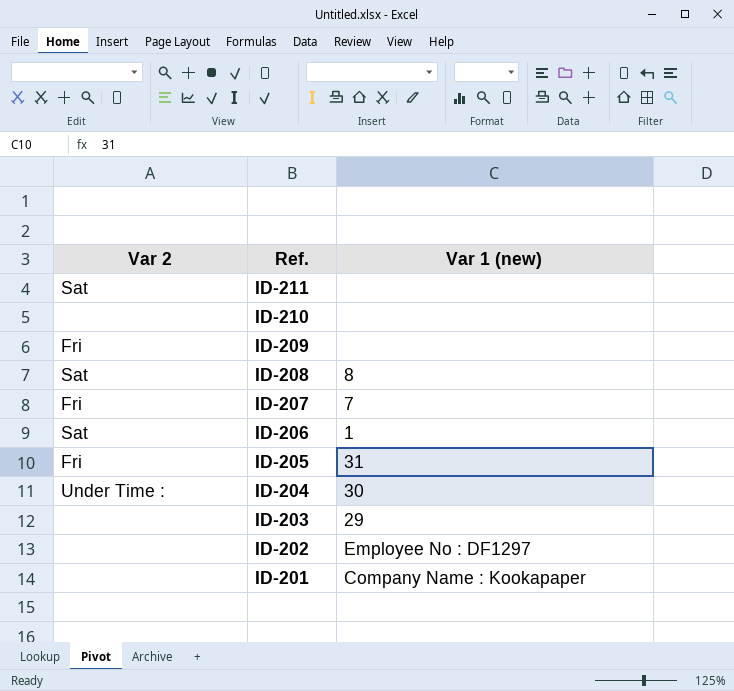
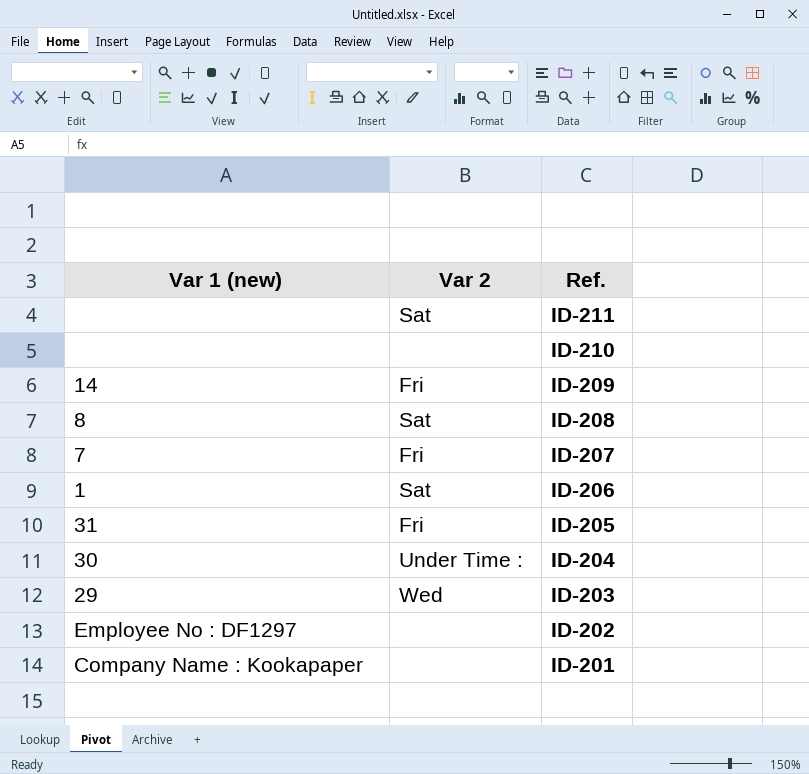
column Var 1 (new) | position: 3 -> 1
ID-209 | Var 1 (new): none -> 14
ID-203 | Var 2: none -> Wed

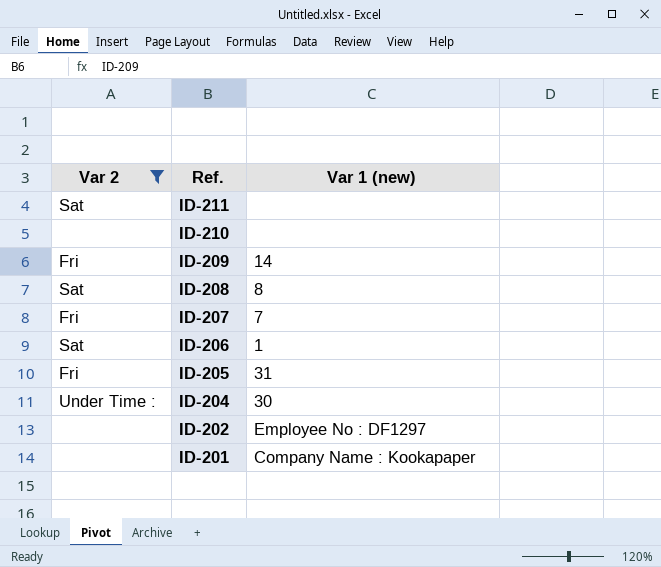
filter: none -> Var 2 != Wed
column Var 1 (new) | position: 1 -> 3

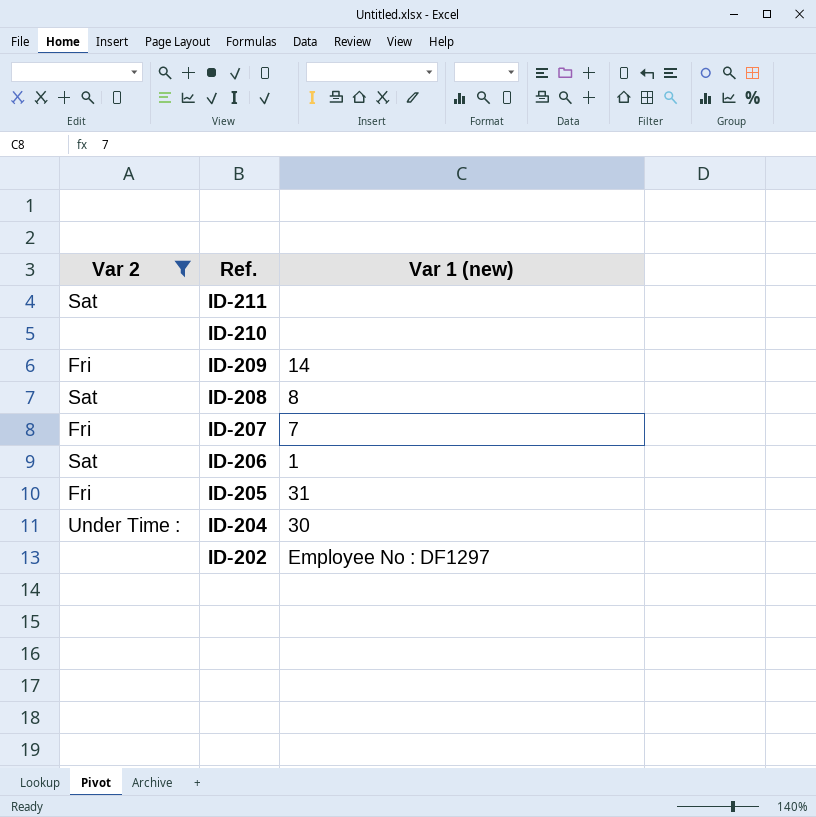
row ID-201: none | Company Name : Kookapaper -> none

